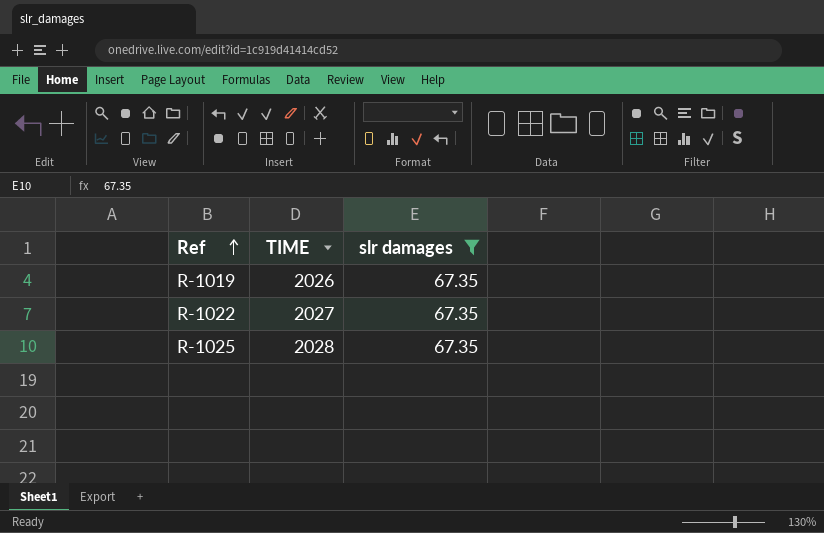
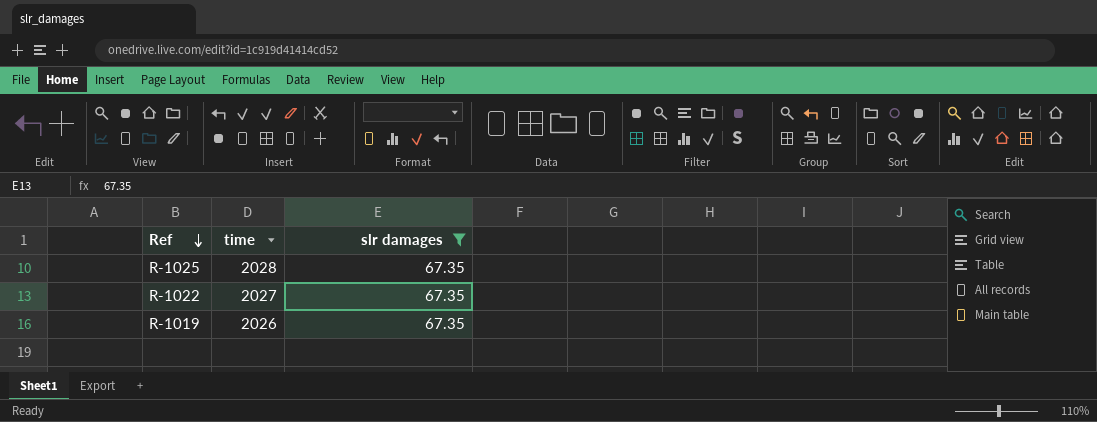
row order: Ref ascending -> Ref descending
column name: TIME -> time

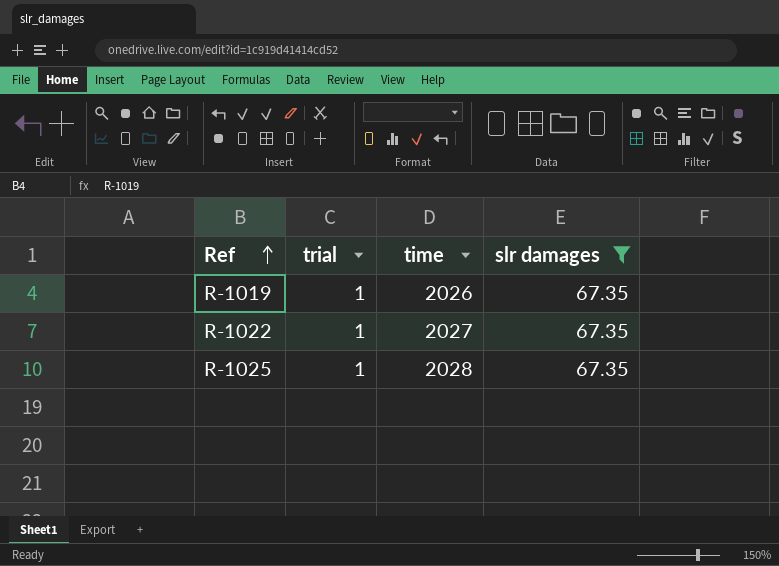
row order: Ref descending -> Ref ascending
column trial | position: none -> 2

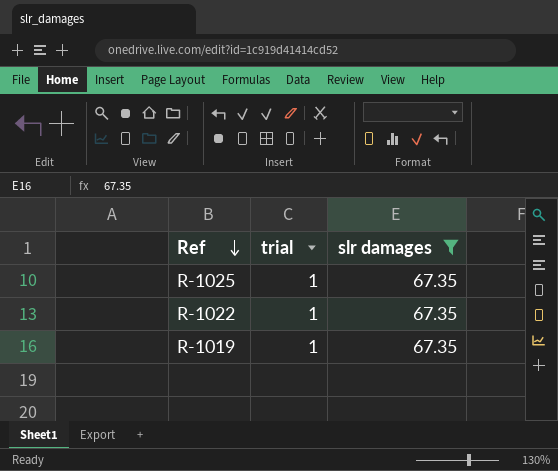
row order: Ref ascending -> Ref descending
column time | position: 3 -> none

